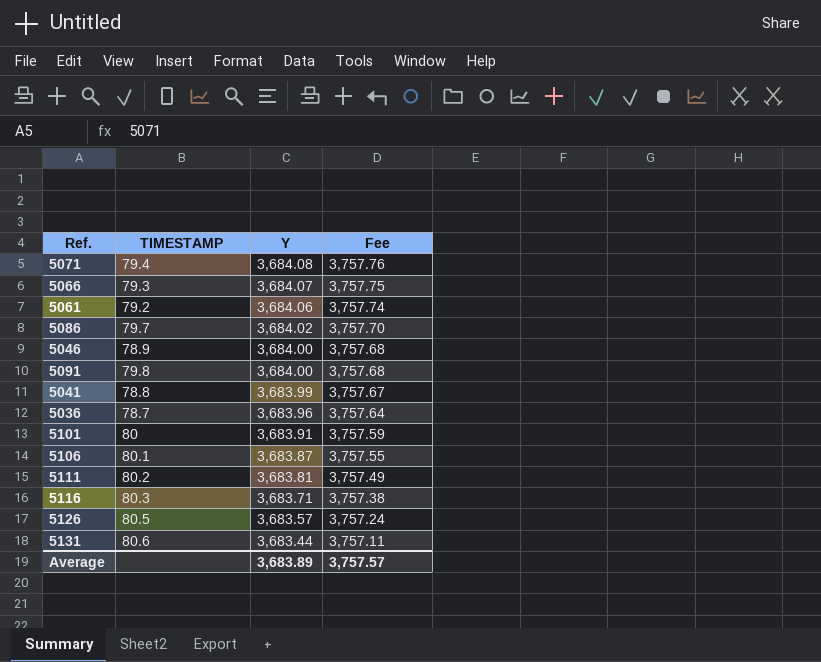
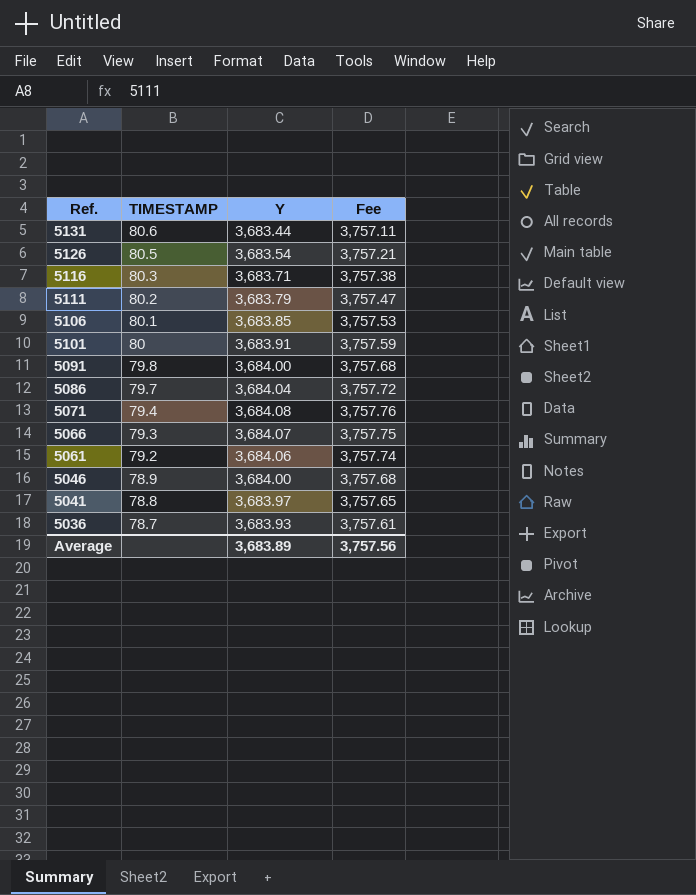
row order: Y descending -> Ref. descending
5126 | Y: 3,683.57 -> 3,683.54
5126 | Fee: 3,757.24 -> 3,757.21
5111 | Y: 3,683.81 -> 3,683.79
5111 | Fee: 3,757.49 -> 3,757.47
5106 | Y: 3,683.87 -> 3,683.85
5106 | Fee: 3,757.55 -> 3,757.53
5086 | Y: 3,684.02 -> 3,684.04
5086 | Fee: 3,757.70 -> 3,757.72
5041 | Y: 3,683.99 -> 3,683.97
5041 | Fee: 3,757.67 -> 3,757.65
5036 | Y: 3,683.96 -> 3,683.93
5036 | Fee: 3,757.64 -> 3,757.61
Average | Fee: 3,757.57 -> 3,757.56

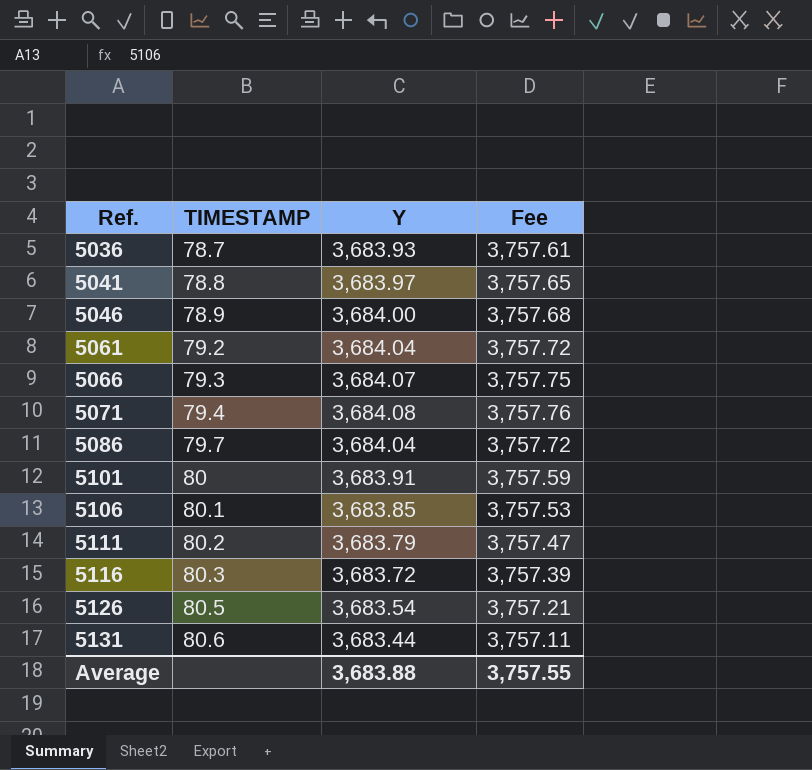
row order: Ref. descending -> Ref. ascending
row 5091: 79.8 | 3,684.00 | 3,757.68 -> none
5061 | Y: 3,684.06 -> 3,684.04
5061 | Fee: 3,757.74 -> 3,757.72
5116 | Y: 3,683.71 -> 3,683.72
5116 | Fee: 3,757.38 -> 3,757.39
Average | Y: 3,683.89 -> 3,683.88
Average | Fee: 3,757.56 -> 3,757.55

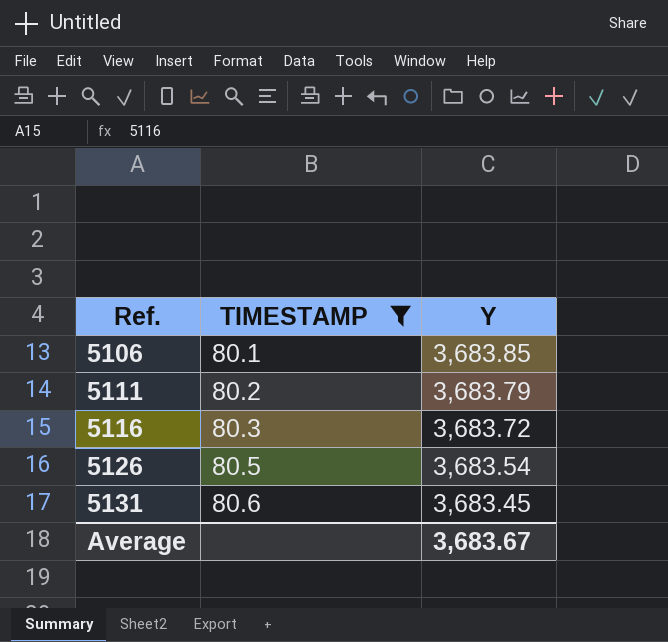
filter: none -> TIMESTAMP >= 80.1
column Fee | formula: [Y] * 1.02 -> none
5131 | Y: 3,683.44 -> 3,683.45
Average | Y: 3,683.88 -> 3,683.67

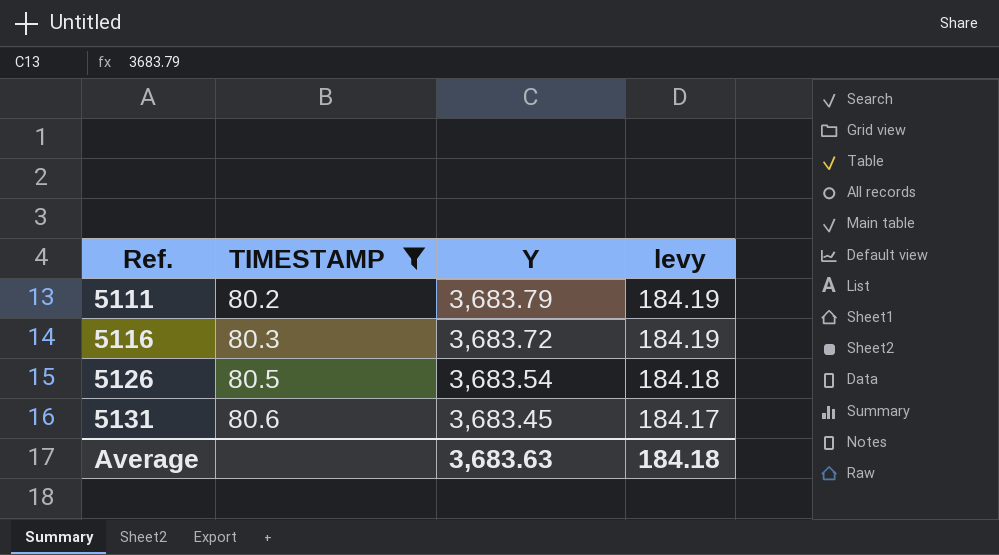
column levy | formula: none -> [Y] * 0.05
row 5106: 80.1 | 3,683.85 -> none
Average | Y: 3,683.67 -> 3,683.63

